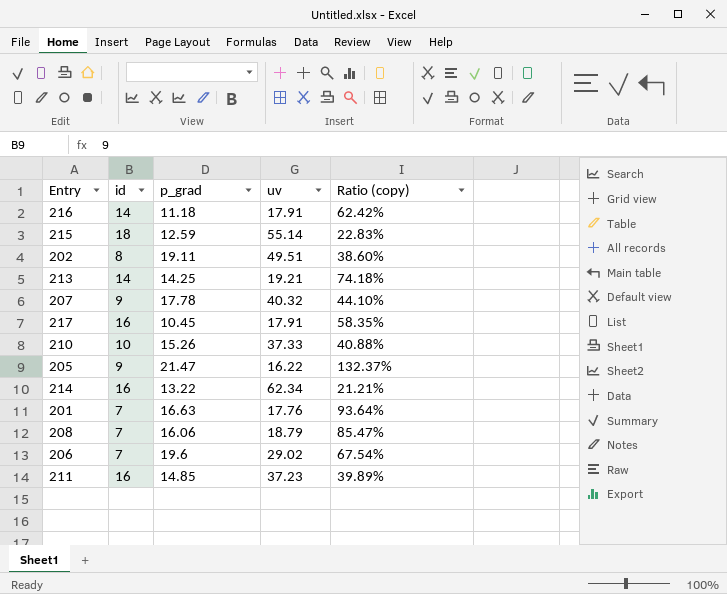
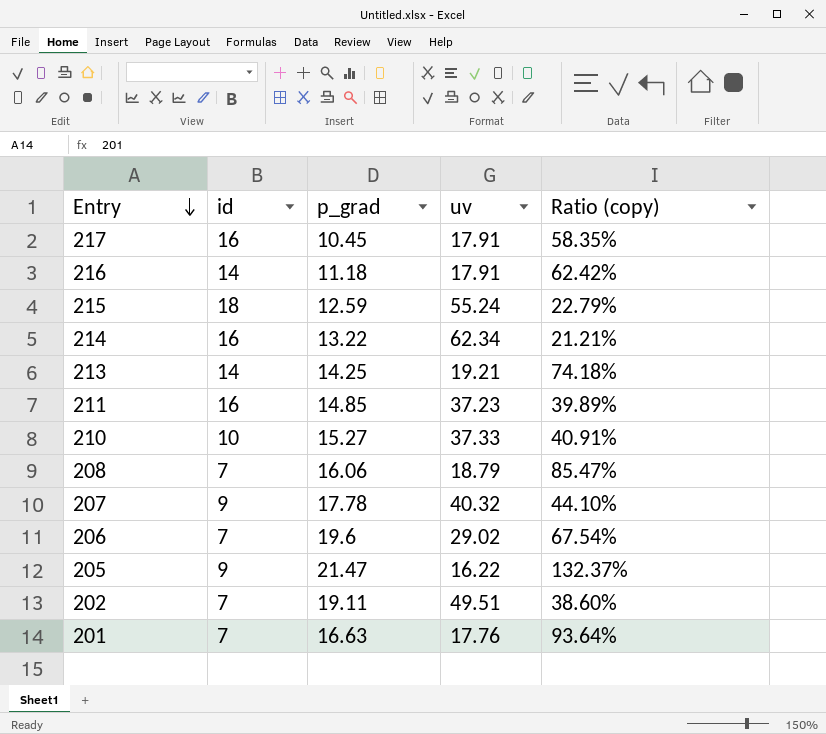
row order: none -> Entry descending
215 | uv: 55.14 -> 55.24
215 | Ratio (copy): 22.83% -> 22.79%
210 | p_grad: 15.26 -> 15.27
210 | Ratio (copy): 40.88% -> 40.91%
202 | id: 8 -> 7

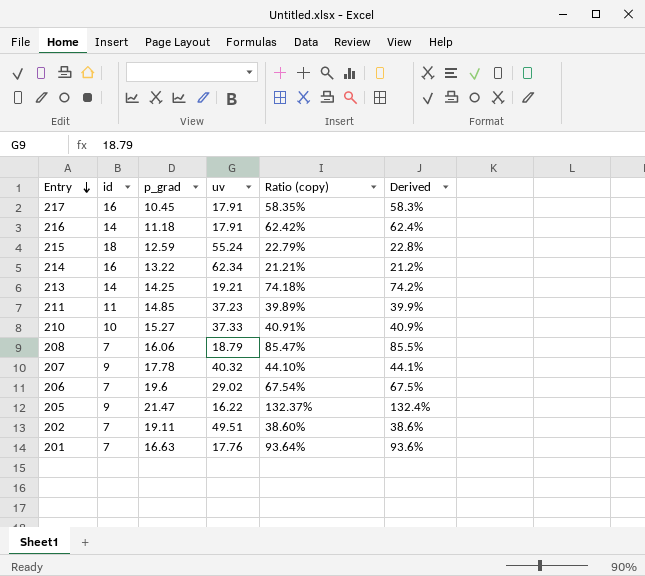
column Derived | formula: none -> [p_grad] / [uv]
211 | id: 16 -> 11

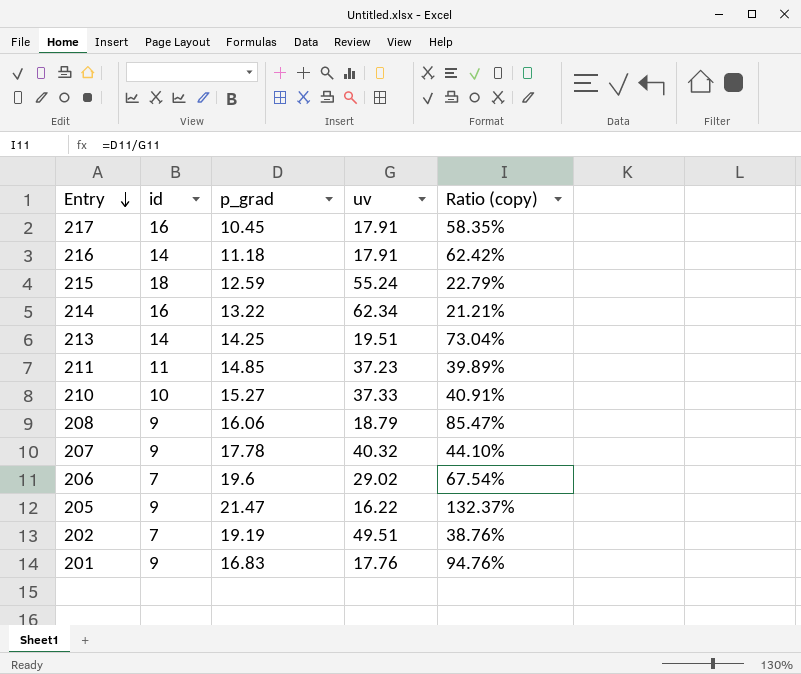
column Derived | formula: [p_grad] / [uv] -> none
213 | uv: 19.21 -> 19.51
213 | Ratio (copy): 74.18% -> 73.04%
208 | id: 7 -> 9
202 | p_grad: 19.11 -> 19.19
202 | Ratio (copy): 38.60% -> 38.76%
201 | id: 7 -> 9
201 | p_grad: 16.63 -> 16.83
201 | Ratio (copy): 93.64% -> 94.76%

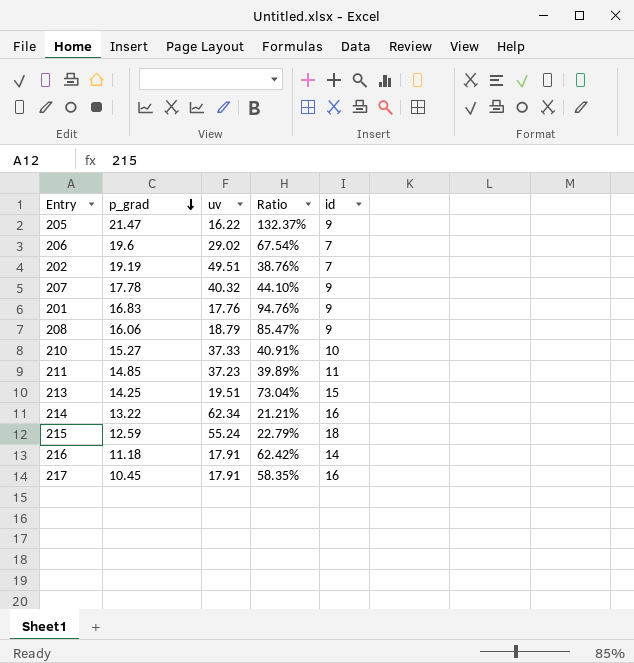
row order: Entry descending -> p_grad descending
column name: Ratio (copy) -> Ratio
column id | position: 2 -> 5
213 | id: 14 -> 15

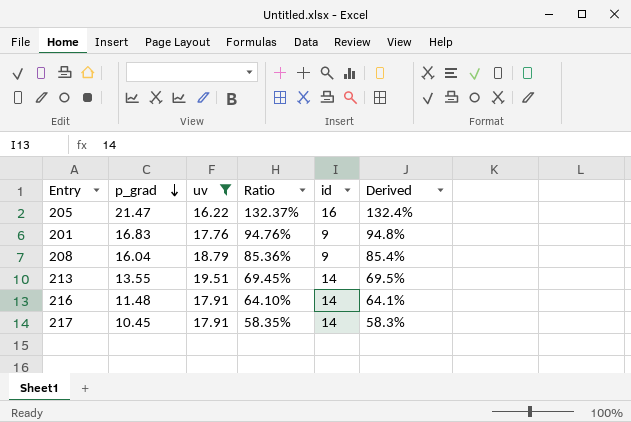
filter: none -> uv <= 19.51
column Derived | formula: none -> [p_grad] / [uv]
205 | id: 9 -> 16
208 | p_grad: 16.06 -> 16.04
208 | Ratio: 85.47% -> 85.36%
213 | p_grad: 14.25 -> 13.55
213 | Ratio: 73.04% -> 69.45%
213 | id: 15 -> 14
216 | p_grad: 11.18 -> 11.48
216 | Ratio: 62.42% -> 64.10%
217 | id: 16 -> 14

